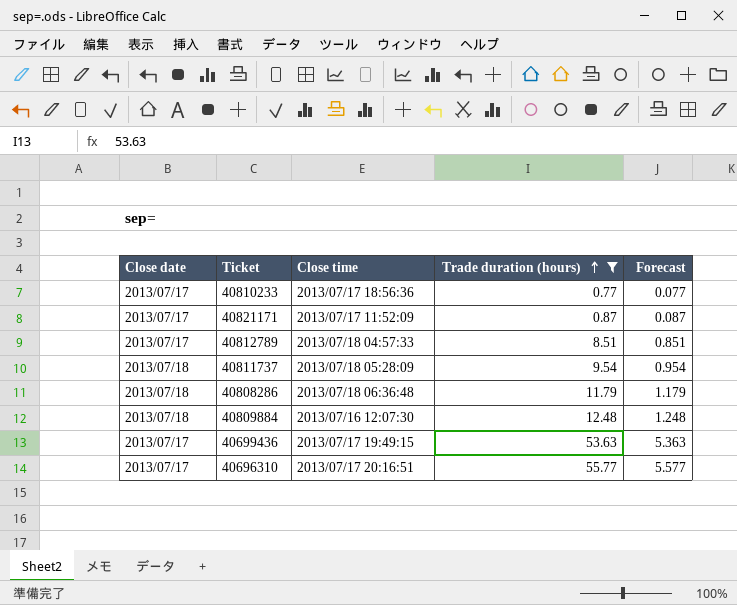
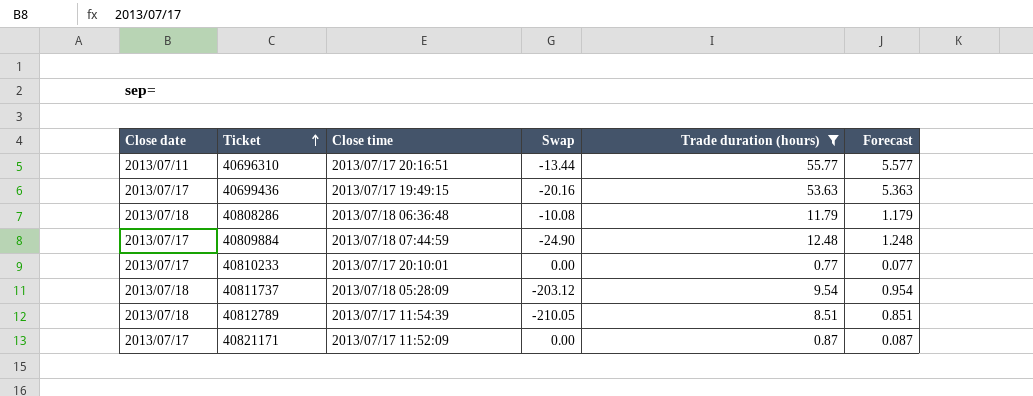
row order: Trade duration (hours) ascending -> Ticket ascending
column Swap | position: none -> 4
40696310 | Close date: 2013/07/17 -> 2013/07/11
40809884 | Close date: 2013/07/18 -> 2013/07/17
40809884 | Close time: 2013/07/16 12:07:30 -> 2013/07/18 07:44:59
40810233 | Close time: 2013/07/17 18:56:36 -> 2013/07/17 20:10:01
40812789 | Close date: 2013/07/17 -> 2013/07/18
40812789 | Close time: 2013/07/18 04:57:33 -> 2013/07/17 11:54:39

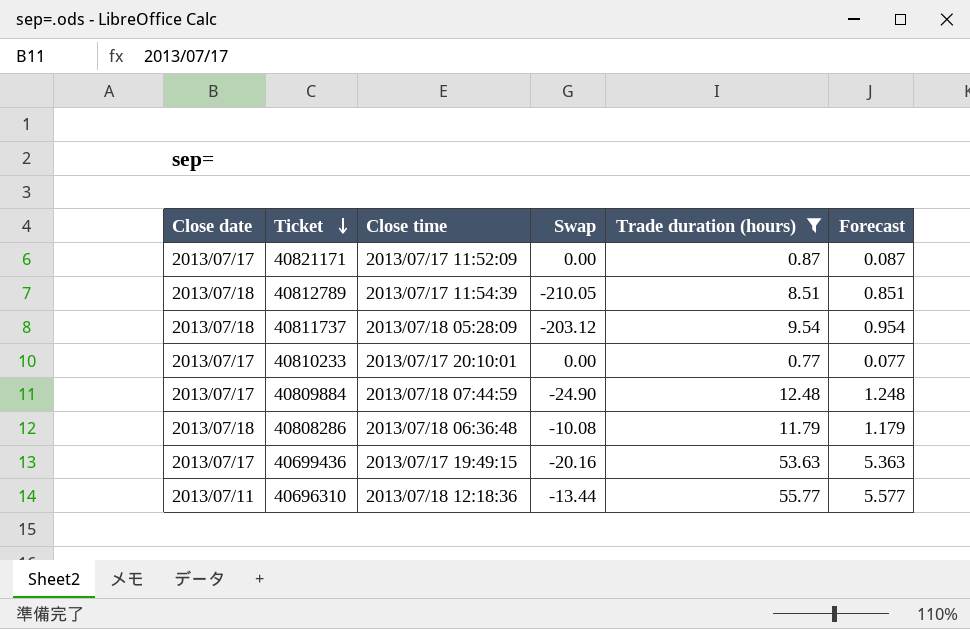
row order: Ticket ascending -> Ticket descending
40696310 | Close time: 2013/07/17 20:16:51 -> 2013/07/18 12:18:36

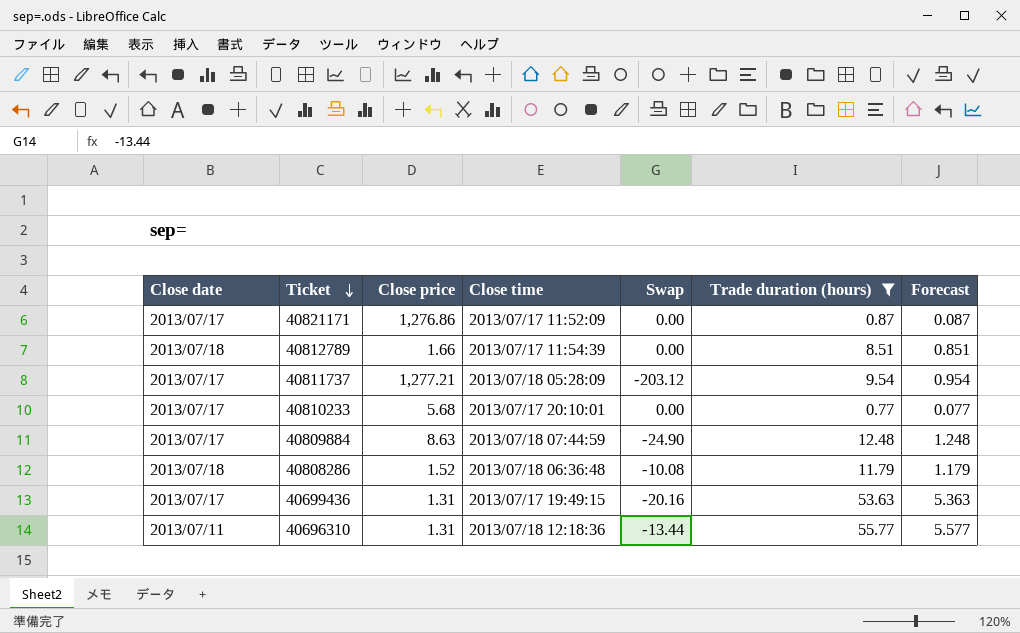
column Close price | position: none -> 3
40812789 | Swap: -210.05 -> 0.00
40811737 | Close date: 2013/07/18 -> 2013/07/17

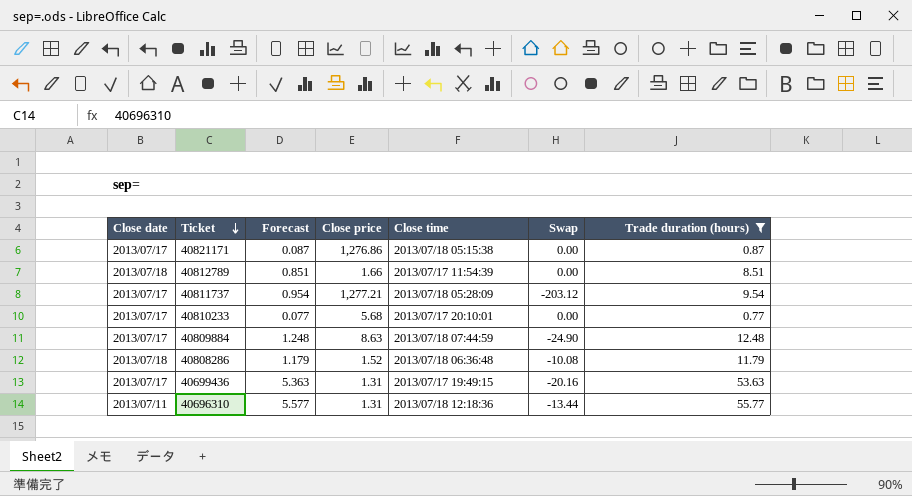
column Forecast | position: 7 -> 3
40821171 | Close time: 2013/07/17 11:52:09 -> 2013/07/18 05:15:38

